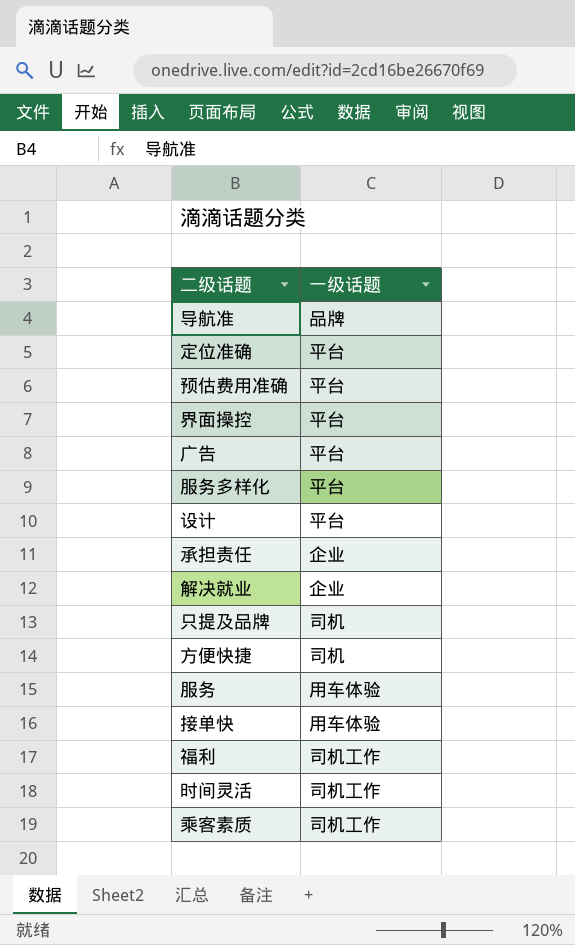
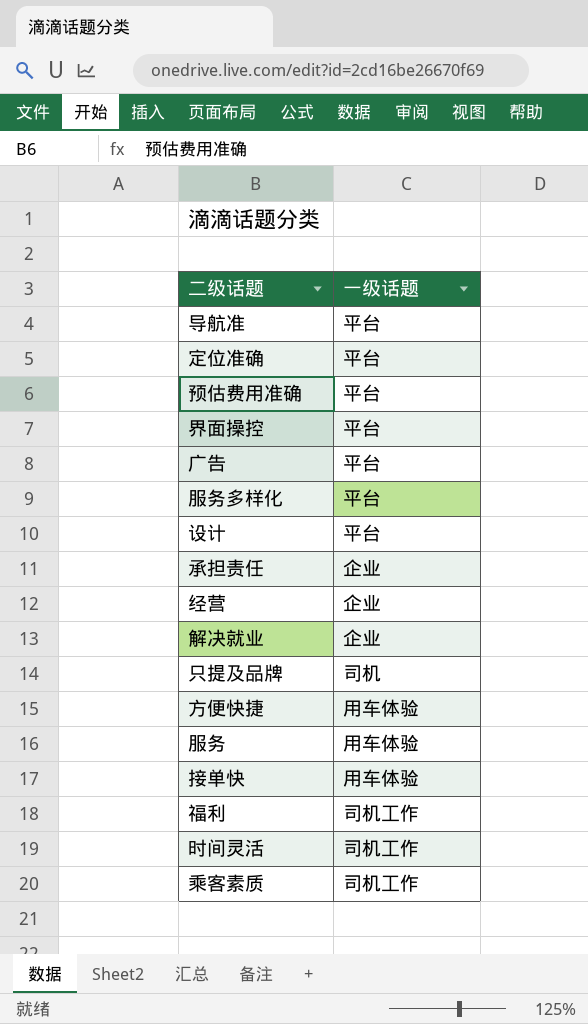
导航准 | 一级话题: 品牌 -> 平台
row 经营: none -> 企业
方便快捷 | 一级话题: 司机 -> 用车体验

